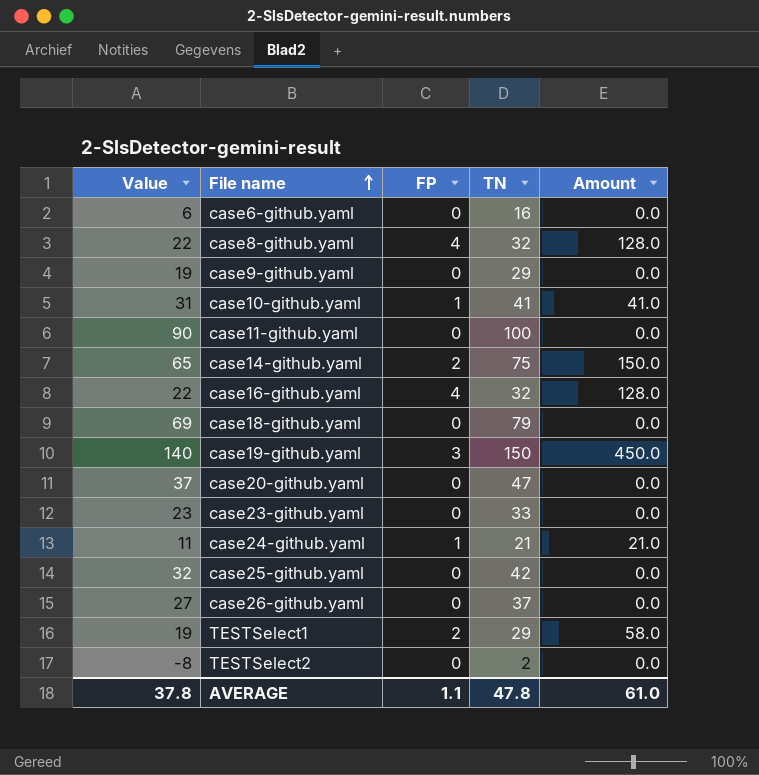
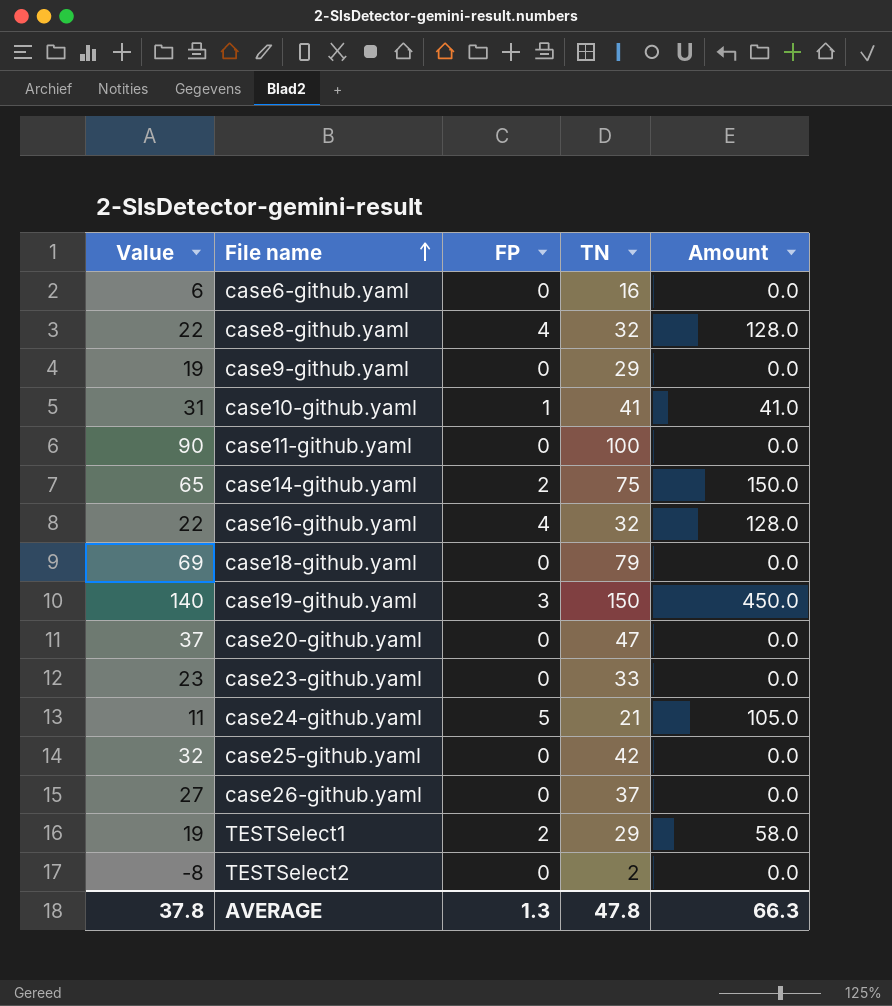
case24-github.yaml | FP: 1 -> 5
case24-github.yaml | Amount: 21.0 -> 105.0
AVERAGE | FP: 1.1 -> 1.3
AVERAGE | Amount: 61.0 -> 66.3

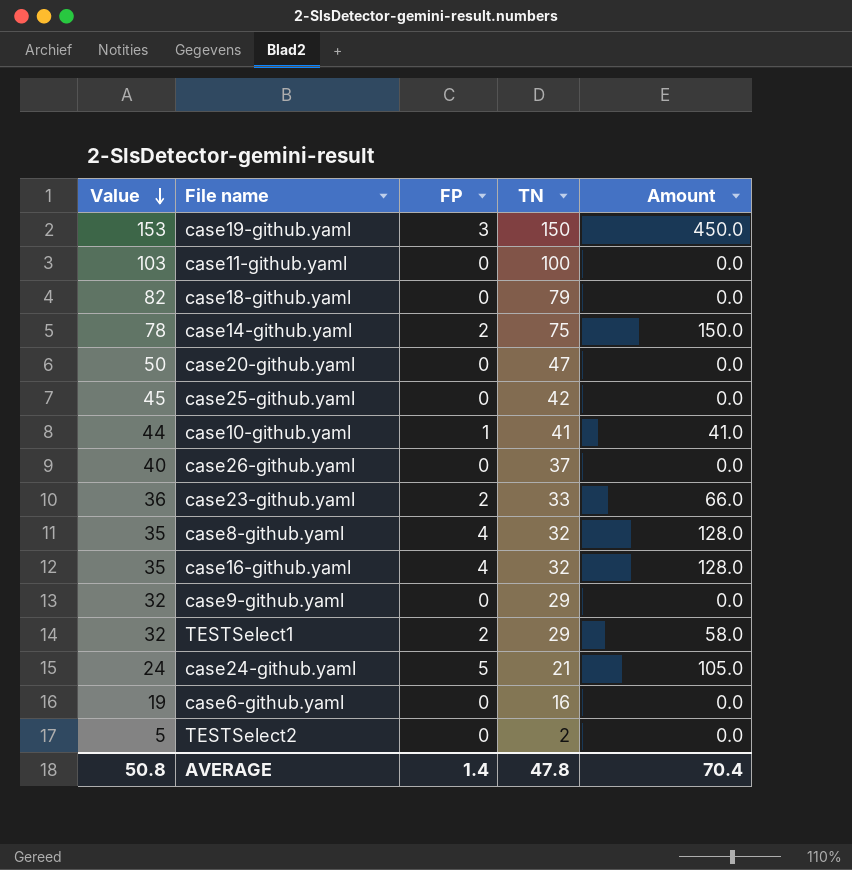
row order: File name ascending -> Value descending
column Value | formula: [TN] - 10 -> [TN] + 3
case23-github.yaml | FP: 0 -> 2
case23-github.yaml | Amount: 0.0 -> 66.0
AVERAGE | Value: 37.8 -> 50.8
AVERAGE | FP: 1.3 -> 1.4
AVERAGE | Amount: 66.3 -> 70.4

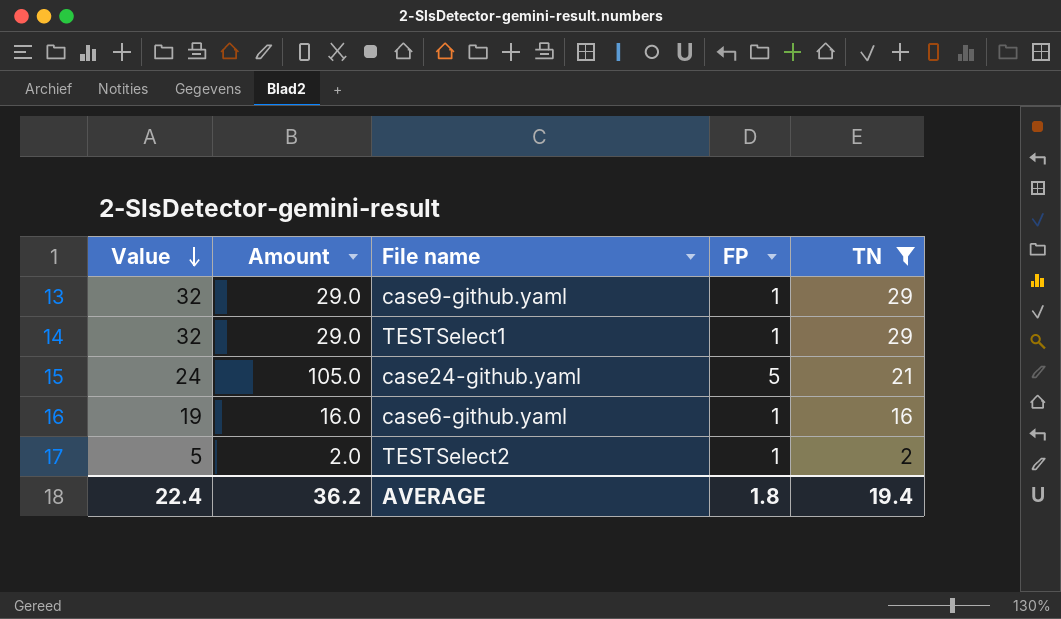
filter: none -> TN <= 29
column Amount | position: 5 -> 2
case9-github.yaml | Amount: 0.0 -> 29.0
case9-github.yaml | FP: 0 -> 1
TESTSelect1 | Amount: 58.0 -> 29.0
TESTSelect1 | FP: 2 -> 1
case6-github.yaml | Amount: 0.0 -> 16.0
case6-github.yaml | FP: 0 -> 1
TESTSelect2 | Amount: 0.0 -> 2.0
TESTSelect2 | FP: 0 -> 1
AVERAGE | Value: 50.8 -> 22.4
AVERAGE | Amount: 70.4 -> 36.2
AVERAGE | FP: 1.4 -> 1.8
AVERAGE | TN: 47.8 -> 19.4

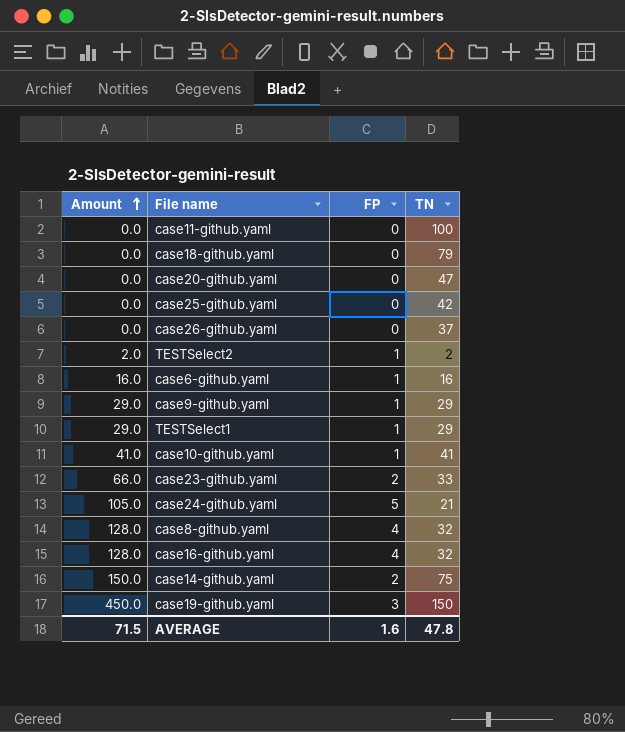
filter: TN <= 29 -> none
row order: Value descending -> Amount ascending
column Value | formula: [TN] + 3 -> none
AVERAGE | Amount: 36.2 -> 71.5
AVERAGE | FP: 1.8 -> 1.6
AVERAGE | TN: 19.4 -> 47.8

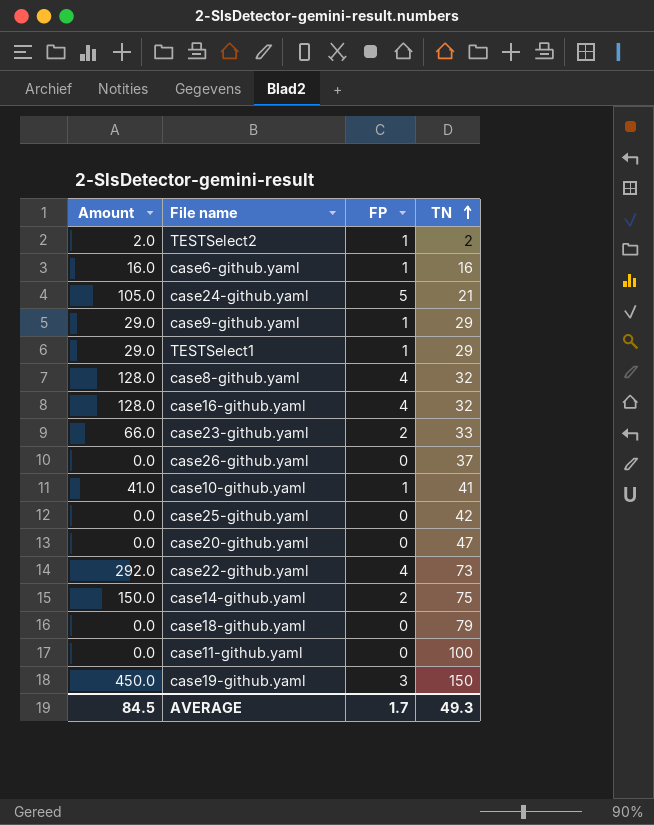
row order: Amount ascending -> TN ascending
row case22-github.yaml: none -> 292.0 | 4 | 73
AVERAGE | Amount: 71.5 -> 84.5
AVERAGE | FP: 1.6 -> 1.7
AVERAGE | TN: 47.8 -> 49.3

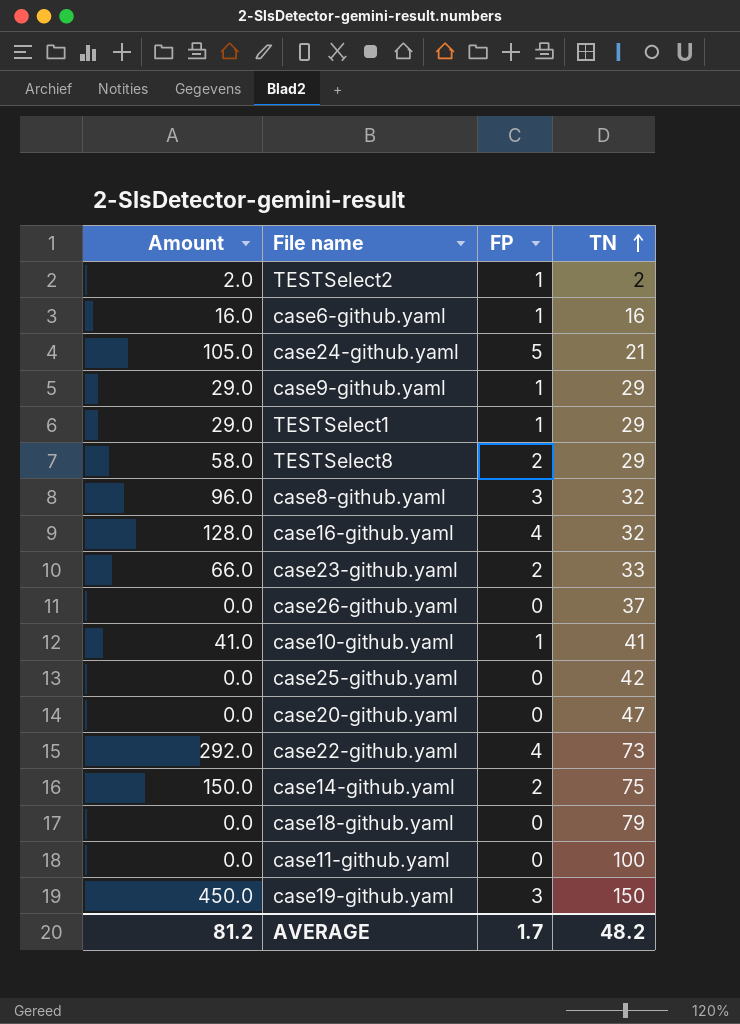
row TESTSelect8: none -> 58.0 | 2 | 29
case8-github.yaml | Amount: 128.0 -> 96.0
case8-github.yaml | FP: 4 -> 3
AVERAGE | Amount: 84.5 -> 81.2
AVERAGE | TN: 49.3 -> 48.2

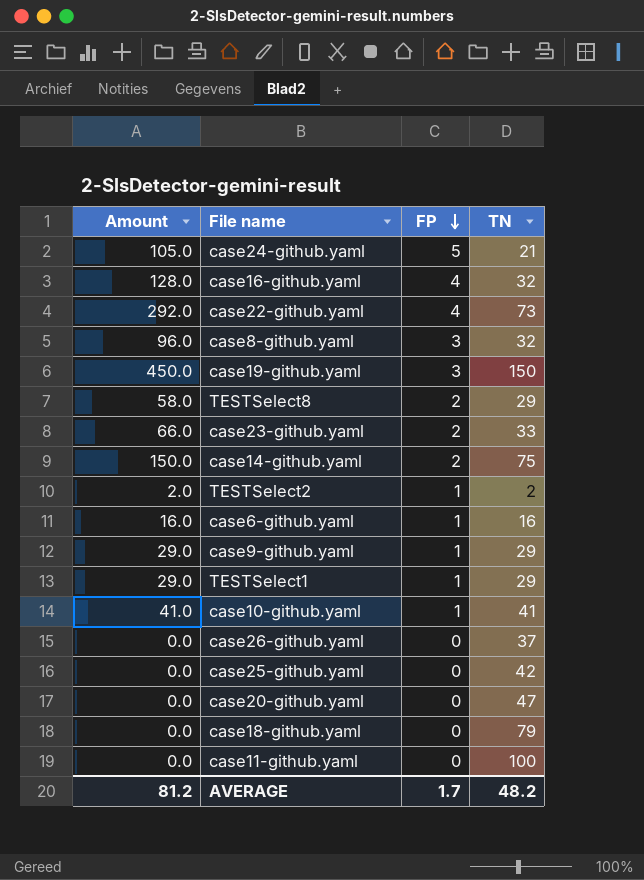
row order: TN ascending -> FP descending

